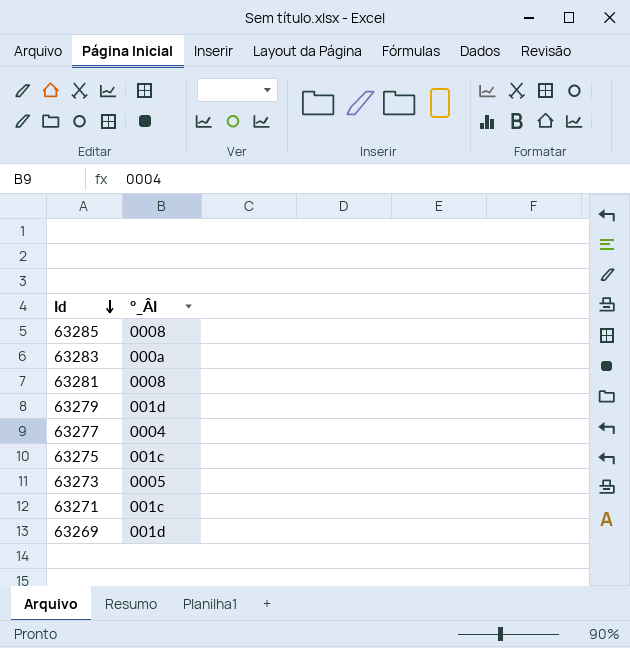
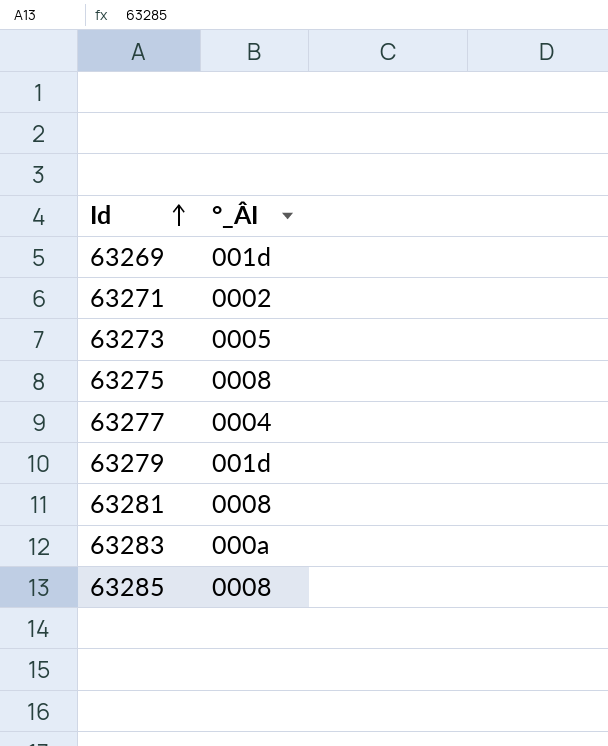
row order: Id descending -> Id ascending
63271 | °_ÂI: 001c -> 0002
63275 | °_ÂI: 001c -> 0008

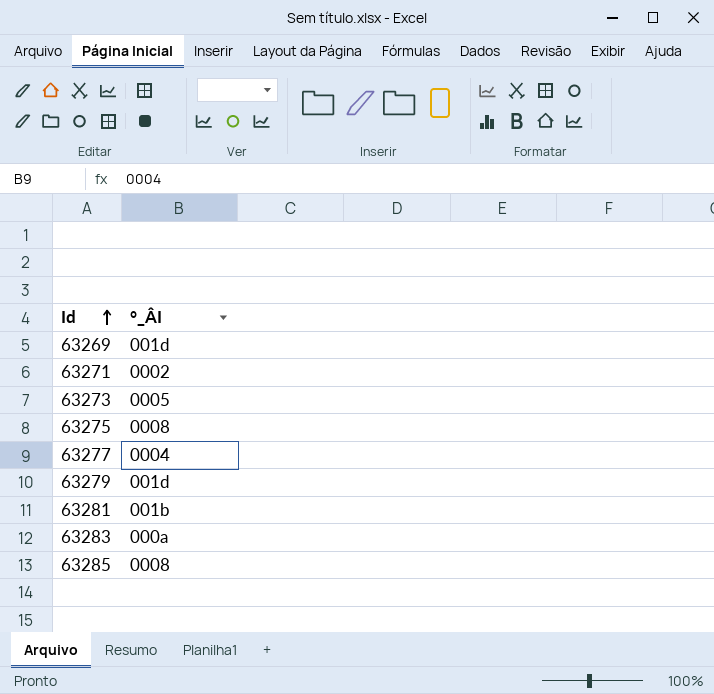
63281 | °_ÂI: 0008 -> 001b

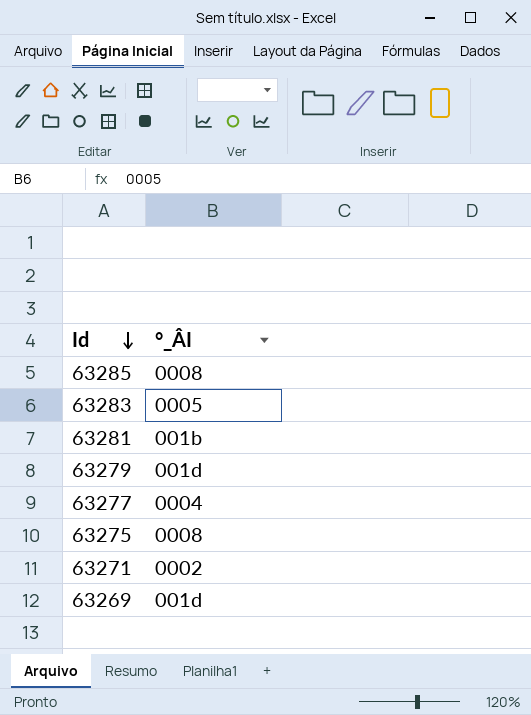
row order: Id ascending -> Id descending
row 63273: 0005 -> none
63283 | °_ÂI: 000a -> 0005

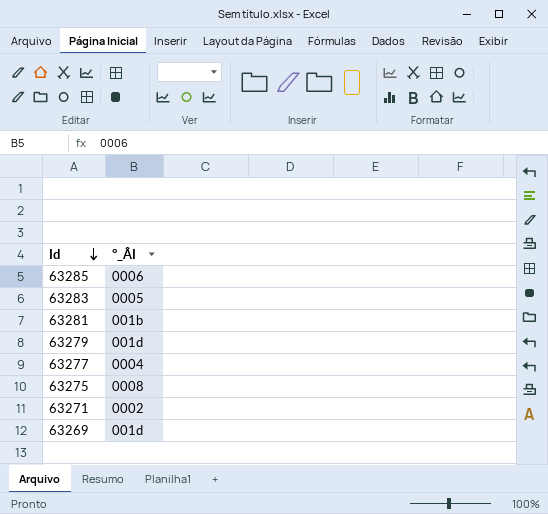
63285 | °_ÂI: 0008 -> 0006

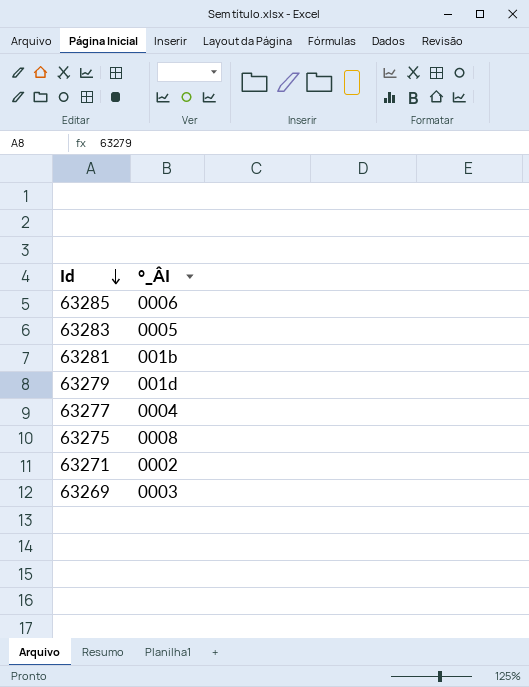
63269 | °_ÂI: 001d -> 0003

